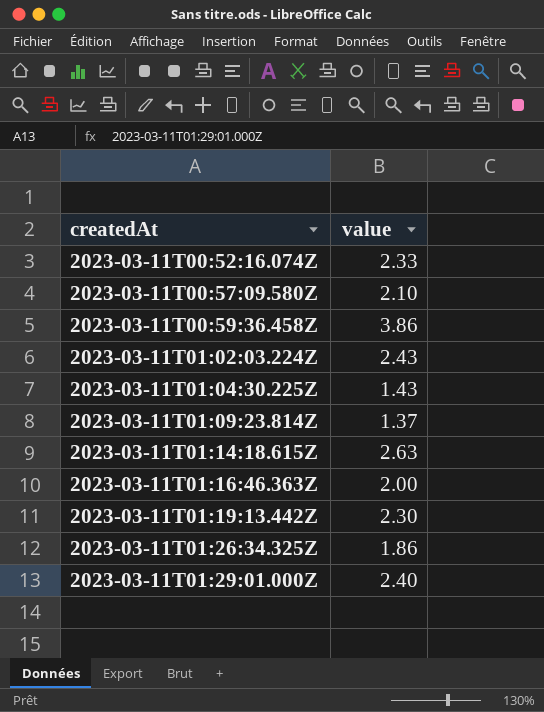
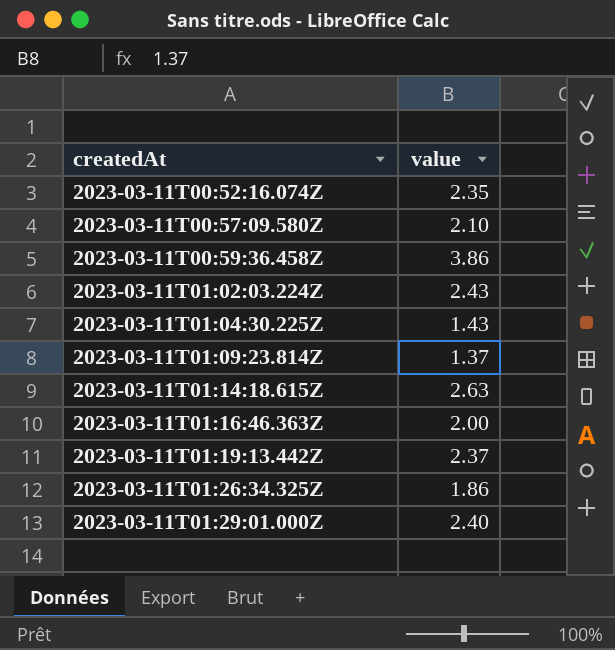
2023-03-11T00:52:16.074Z | value: 2.33 -> 2.35
2023-03-11T01:19:13.442Z | value: 2.30 -> 2.37

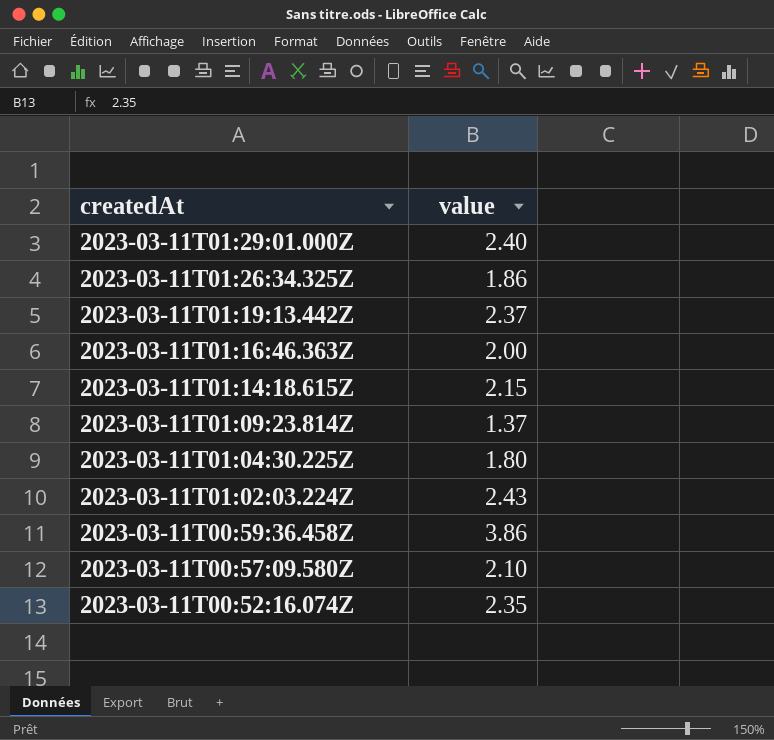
row order: createdAt ascending -> createdAt descending
2023-03-11T01:14:18.615Z | value: 2.63 -> 2.15
2023-03-11T01:04:30.225Z | value: 1.43 -> 1.80

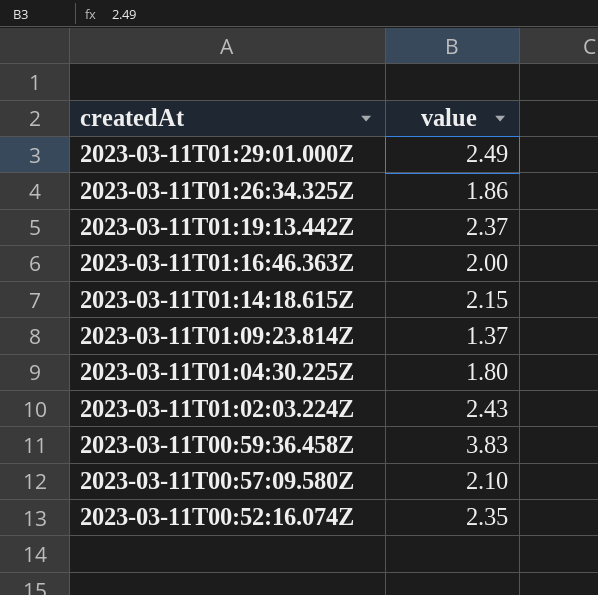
2023-03-11T01:29:01.000Z | value: 2.40 -> 2.49
2023-03-11T00:59:36.458Z | value: 3.86 -> 3.83

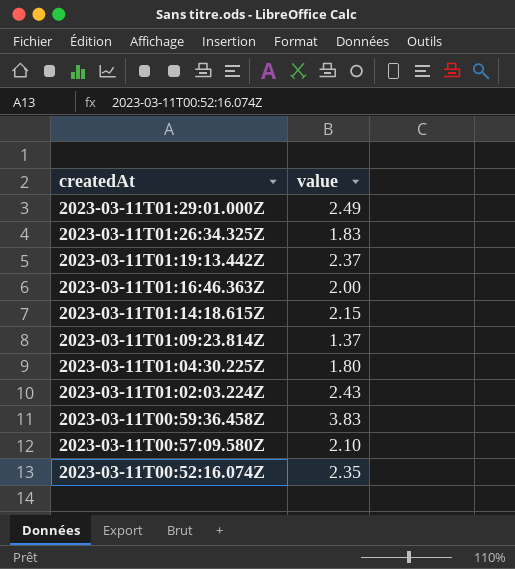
2023-03-11T01:26:34.325Z | value: 1.86 -> 1.83

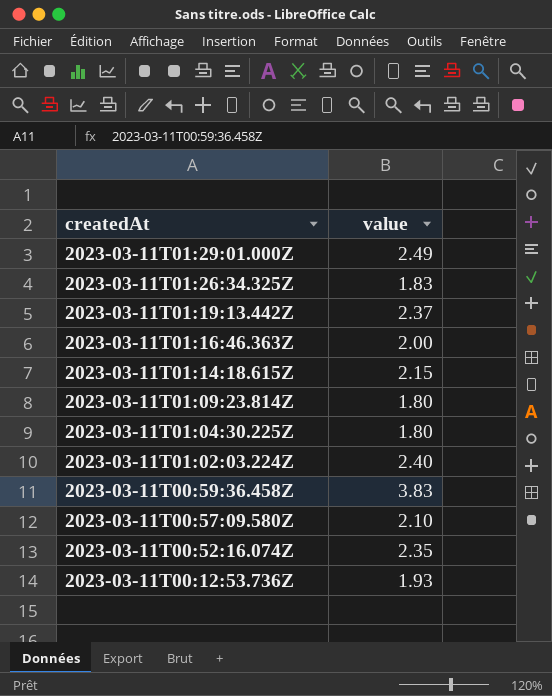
2023-03-11T01:09:23.814Z | value: 1.37 -> 1.80
2023-03-11T01:02:03.224Z | value: 2.43 -> 2.40
row 2023-03-11T00:12:53.736Z: none -> 1.93

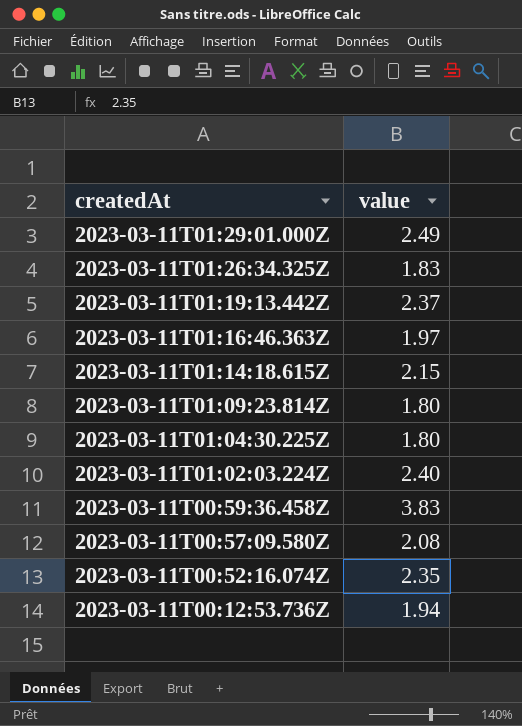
2023-03-11T01:16:46.363Z | value: 2.00 -> 1.97
2023-03-11T00:57:09.580Z | value: 2.10 -> 2.08
2023-03-11T00:12:53.736Z | value: 1.93 -> 1.94

